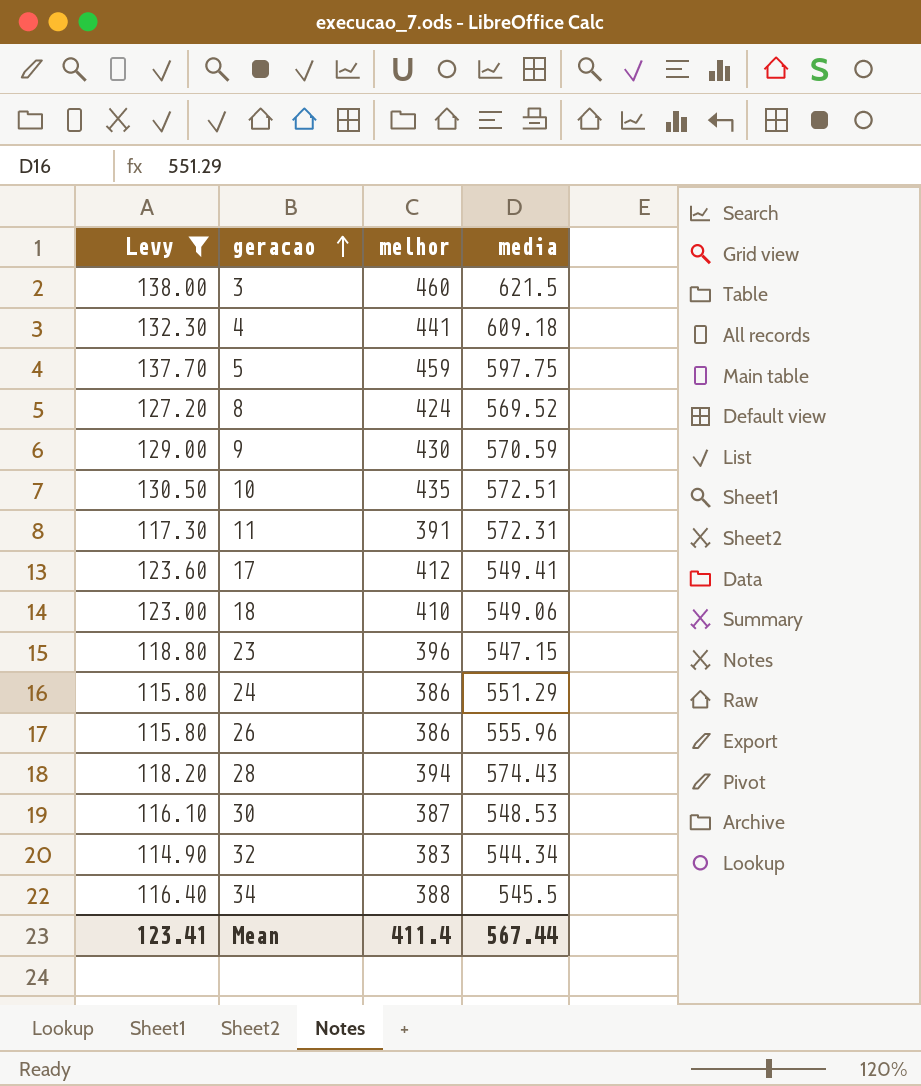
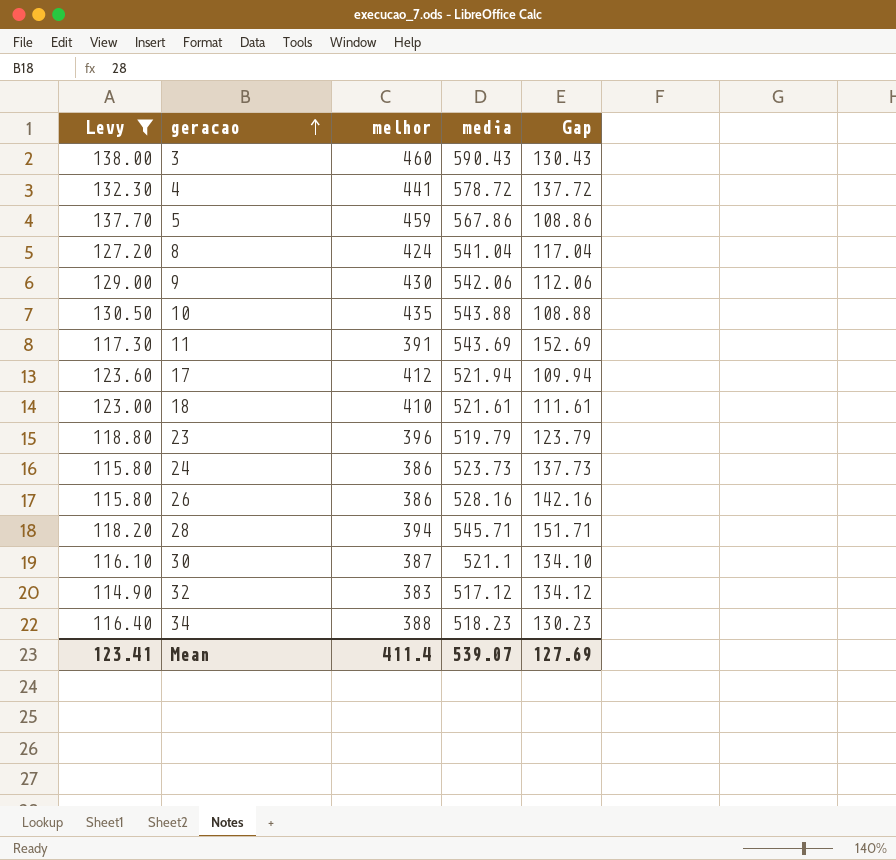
column Gap | formula: none -> [media] - [melhor]
3 | media: 621.5 -> 590.43
4 | media: 609.18 -> 578.72
5 | media: 597.75 -> 567.86
8 | media: 569.52 -> 541.04
9 | media: 570.59 -> 542.06
10 | media: 572.51 -> 543.88
11 | media: 572.31 -> 543.69
17 | media: 549.41 -> 521.94
18 | media: 549.06 -> 521.61
23 | media: 547.15 -> 519.79
24 | media: 551.29 -> 523.73
26 | media: 555.96 -> 528.16
28 | media: 574.43 -> 545.71
30 | media: 548.53 -> 521.1
32 | media: 544.34 -> 517.12
34 | media: 545.5 -> 518.23
Mean | media: 567.44 -> 539.07

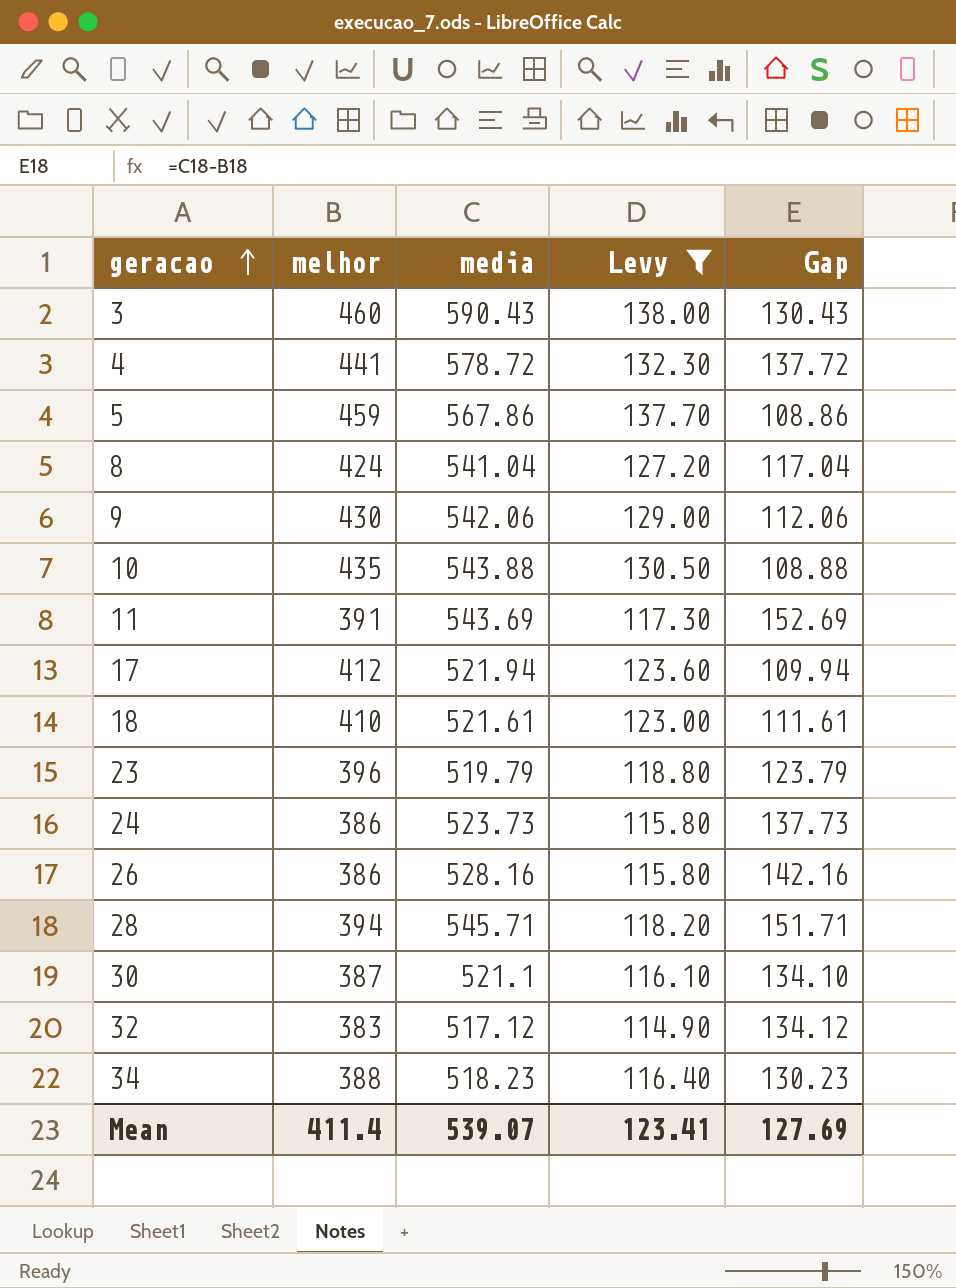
column Levy | position: 1 -> 4

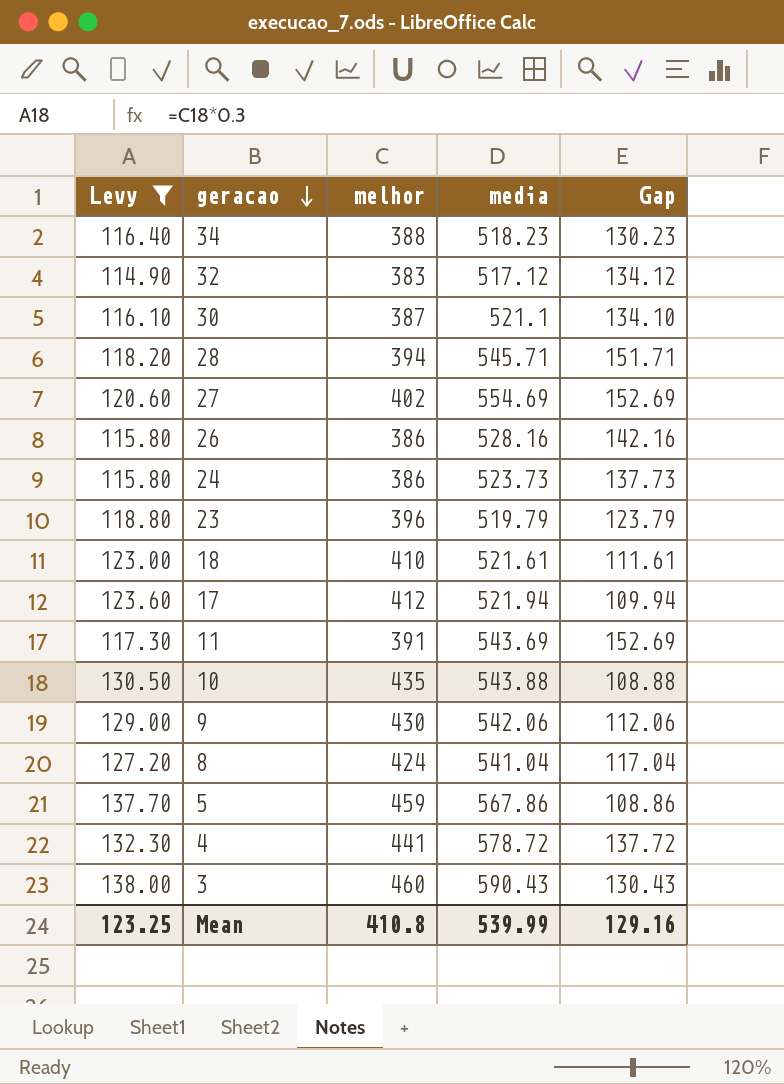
row order: geracao ascending -> geracao descending
column Levy | position: 4 -> 1
row 27: none -> 120.60 | 402 | 554.69 | 152.69
Mean | Levy: 123.41 -> 123.25
Mean | melhor: 411.4 -> 410.8
Mean | media: 539.07 -> 539.99
Mean | Gap: 127.69 -> 129.16

